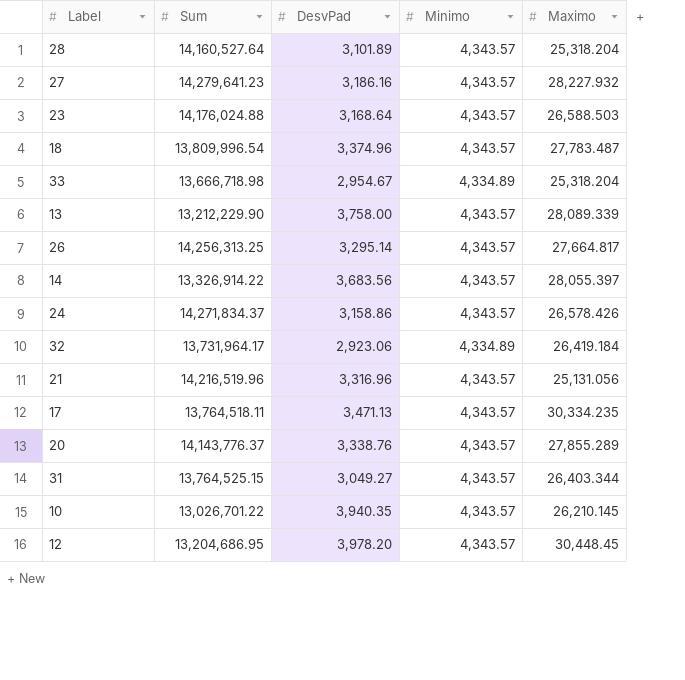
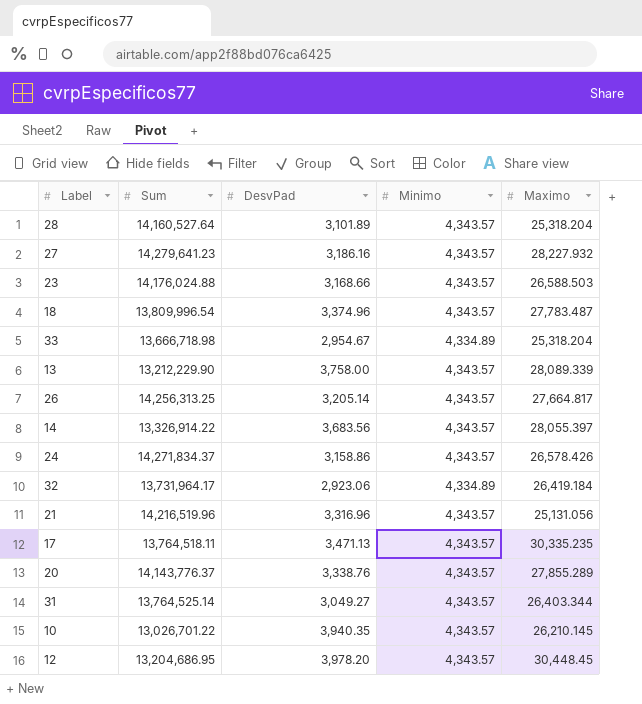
23 | DesvPad: 3,168.64 -> 3,168.66
26 | DesvPad: 3,295.14 -> 3,205.14
17 | Maximo: 30,334.235 -> 30,335.235
31 | Sum: 13,764,525.15 -> 13,764,525.14

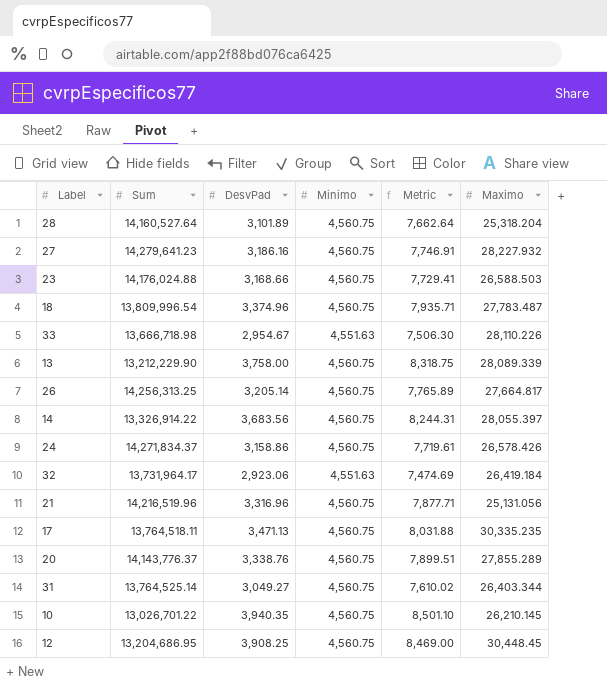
column Metric | formula: none -> [DesvPad] + [Minimo]
28 | Minimo: 4,343.57 -> 4,560.75
27 | Minimo: 4,343.57 -> 4,560.75
23 | Minimo: 4,343.57 -> 4,560.75
18 | Minimo: 4,343.57 -> 4,560.75
33 | Minimo: 4,334.89 -> 4,551.63
33 | Maximo: 25,318.204 -> 28,110.226
13 | Minimo: 4,343.57 -> 4,560.75
26 | Minimo: 4,343.57 -> 4,560.75
14 | Minimo: 4,343.57 -> 4,560.75
24 | Minimo: 4,343.57 -> 4,560.75
32 | Minimo: 4,334.89 -> 4,551.63
21 | Minimo: 4,343.57 -> 4,560.75
17 | Minimo: 4,343.57 -> 4,560.75
20 | Minimo: 4,343.57 -> 4,560.75
31 | Minimo: 4,343.57 -> 4,560.75
10 | Minimo: 4,343.57 -> 4,560.75
12 | DesvPad: 3,978.20 -> 3,908.25
12 | Minimo: 4,343.57 -> 4,560.75

